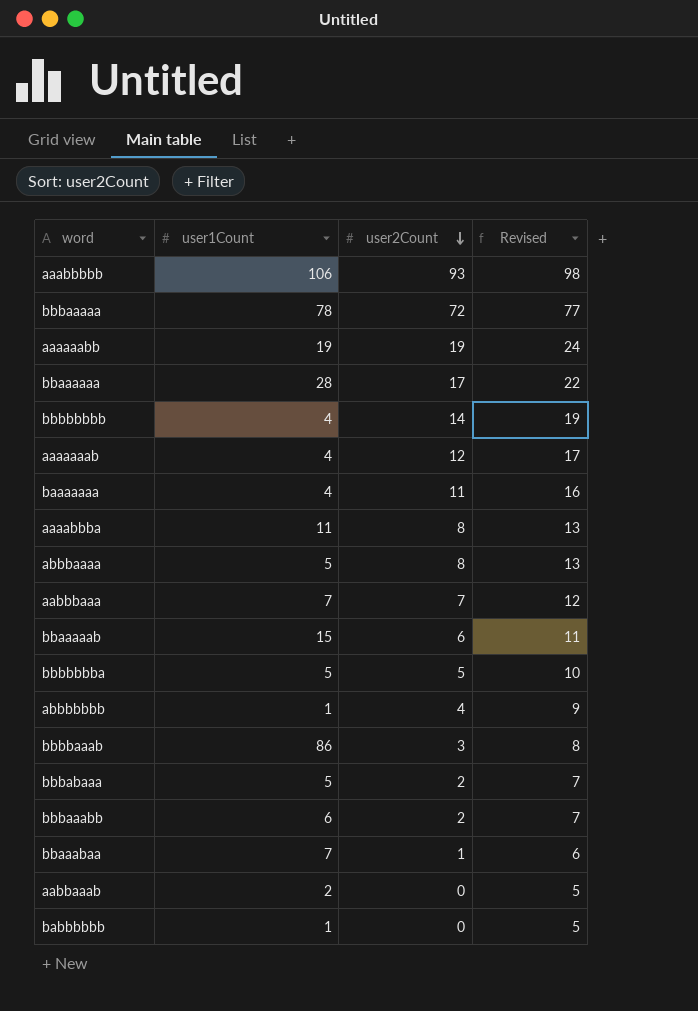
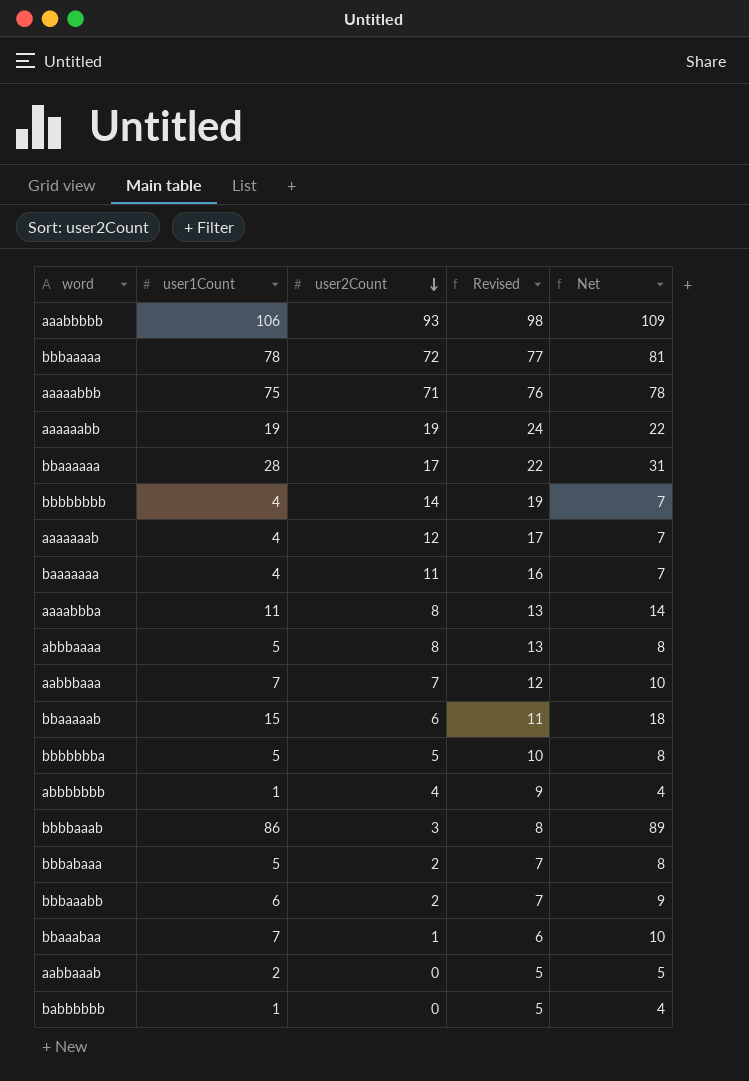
column Net | formula: none -> [user1Count] + 3
row aaaaabbb: none -> 75 | 71 | 76 | 78

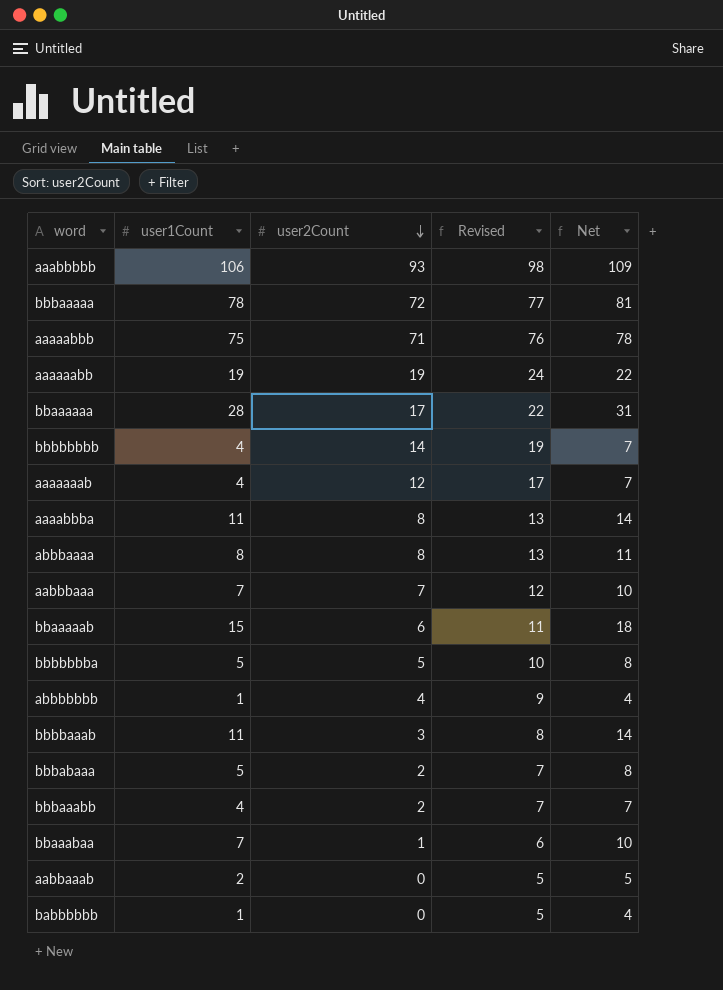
row baaaaaaa: 4 | 11 | 16 | 7 -> none
abbbaaaa | user1Count: 5 -> 8
abbbaaaa | Net: 8 -> 11
bbbbaaab | user1Count: 86 -> 11
bbbbaaab | Net: 89 -> 14
bbbaaabb | user1Count: 6 -> 4
bbbaaabb | Net: 9 -> 7

